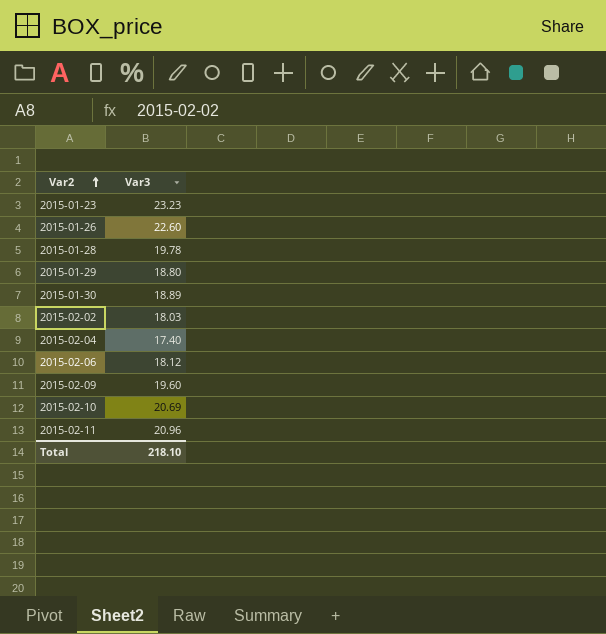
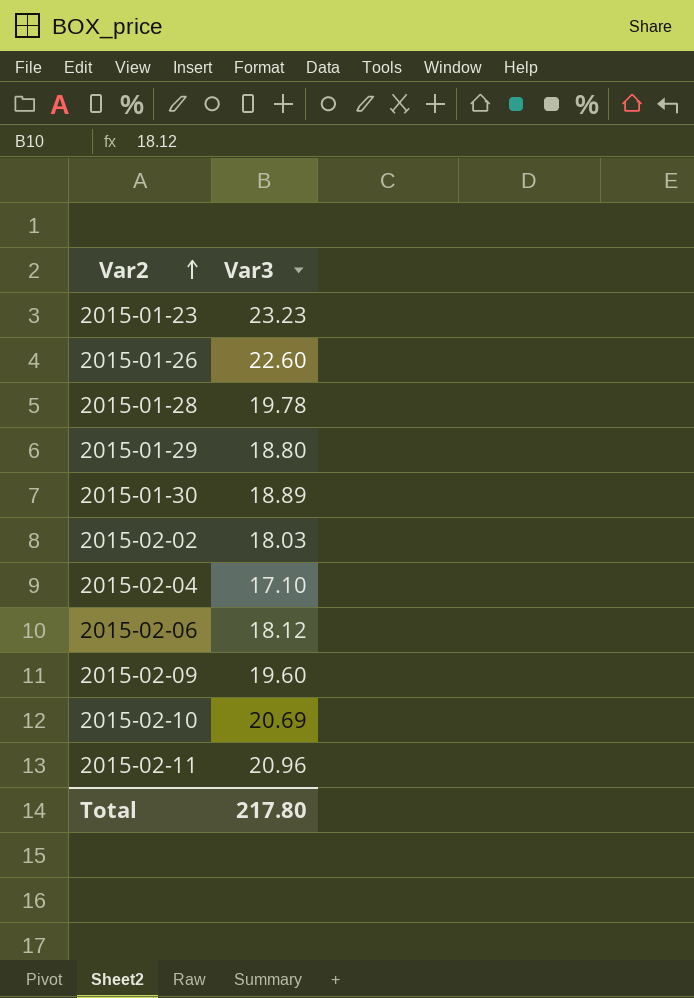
2015-02-04 | Var3: 17.40 -> 17.10
Total | Var3: 218.10 -> 217.80

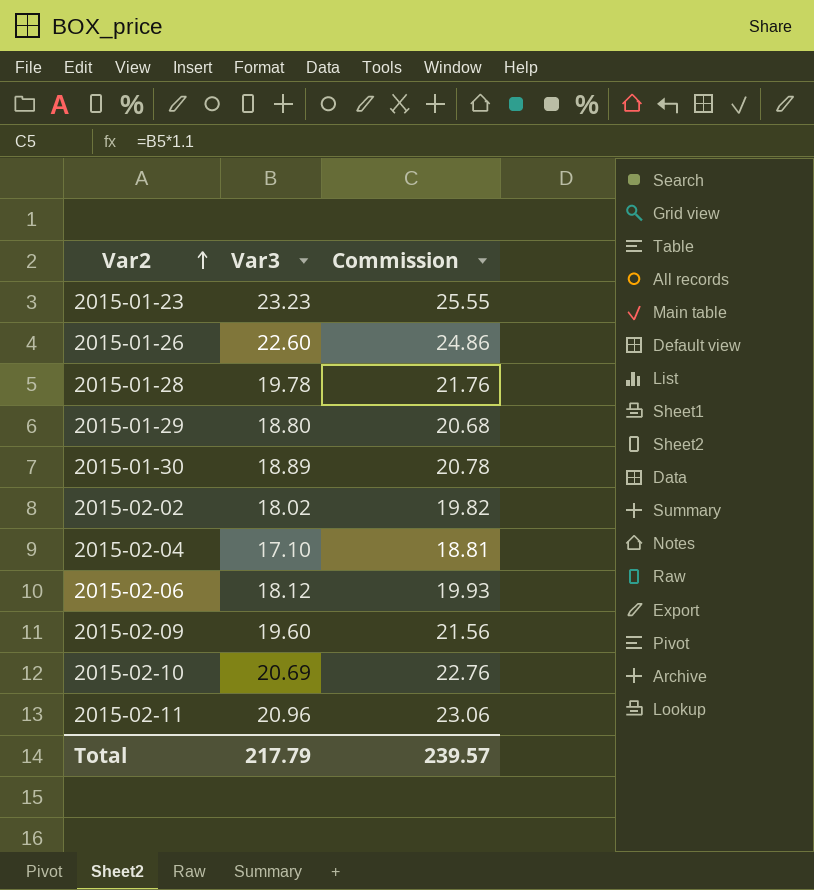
column Commission | formula: none -> [Var3] * 1.1
2015-02-02 | Var3: 18.03 -> 18.02
Total | Var3: 217.80 -> 217.79

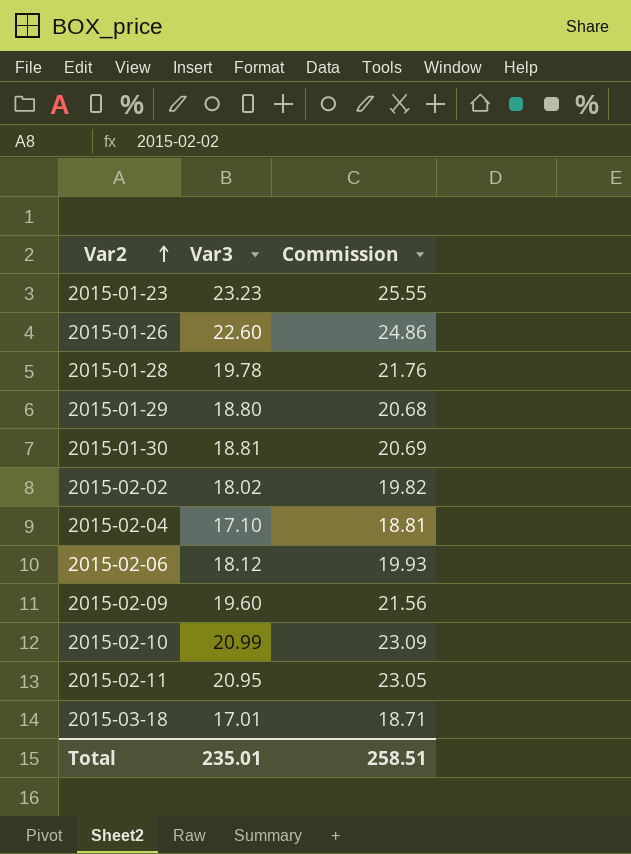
2015-01-30 | Var3: 18.89 -> 18.81
2015-01-30 | Commission: 20.78 -> 20.69
2015-02-10 | Var3: 20.69 -> 20.99
2015-02-10 | Commission: 22.76 -> 23.09
2015-02-11 | Var3: 20.96 -> 20.95
2015-02-11 | Commission: 23.06 -> 23.05
row 2015-03-18: none -> 17.01 | 18.71
Total | Var3: 217.79 -> 235.01
Total | Commission: 239.57 -> 258.51

